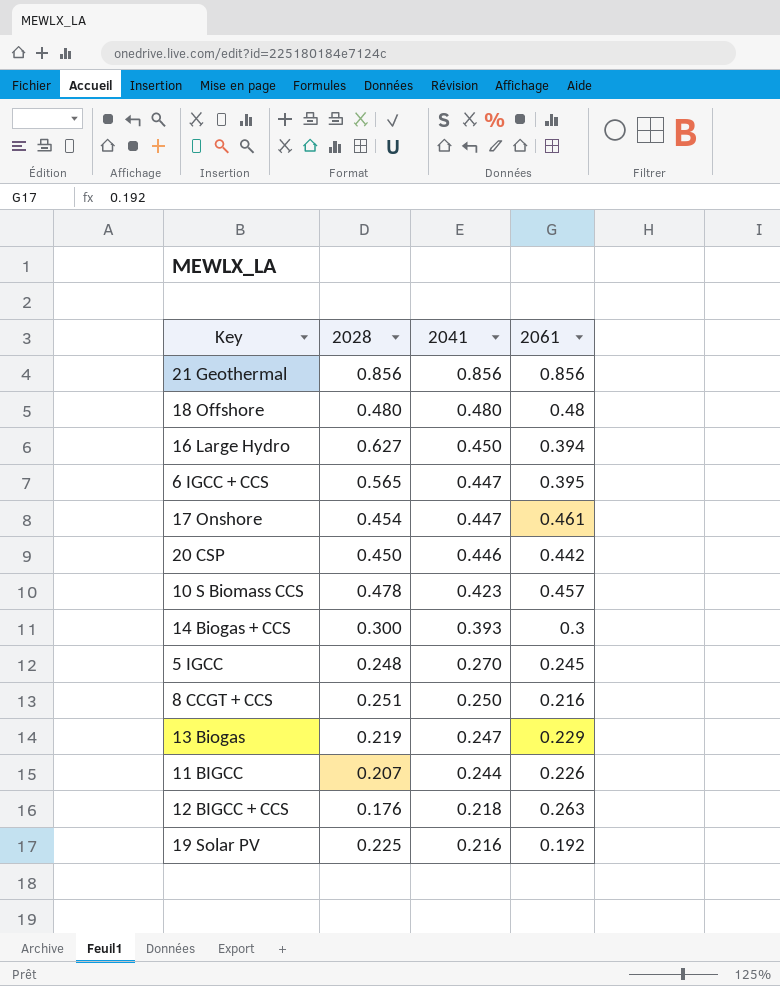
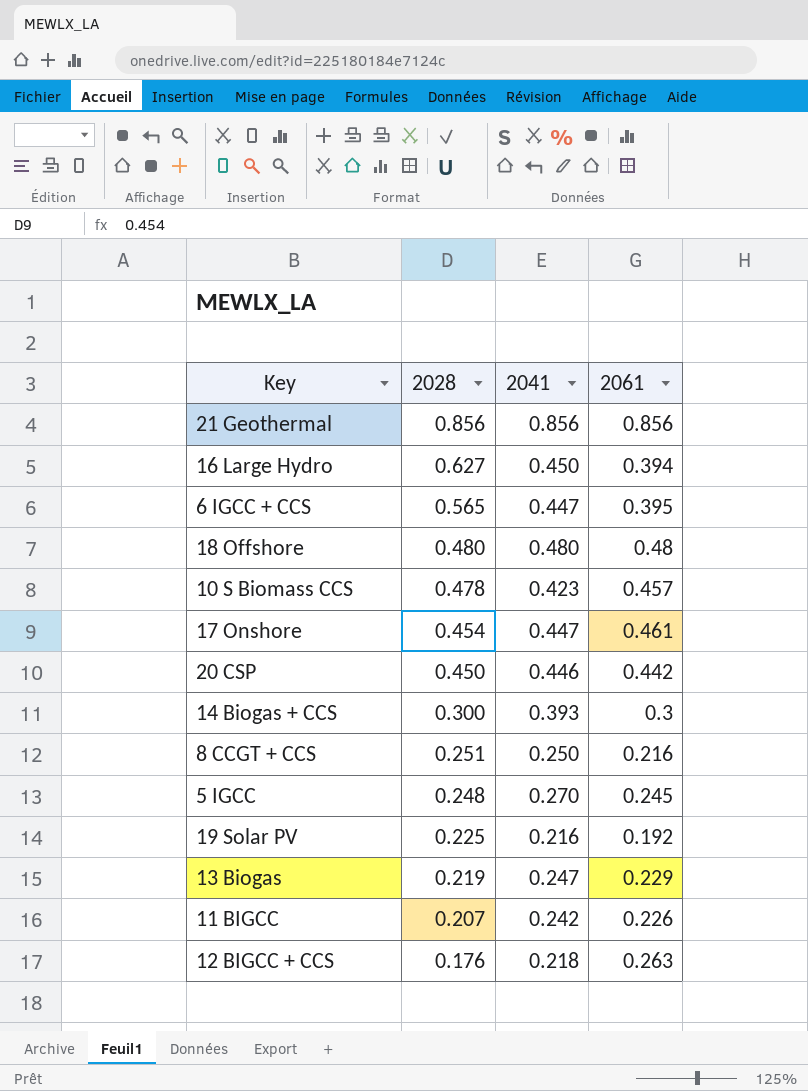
row order: 2041 descending -> 2028 descending
11 BIGCC | 2041: 0.244 -> 0.242

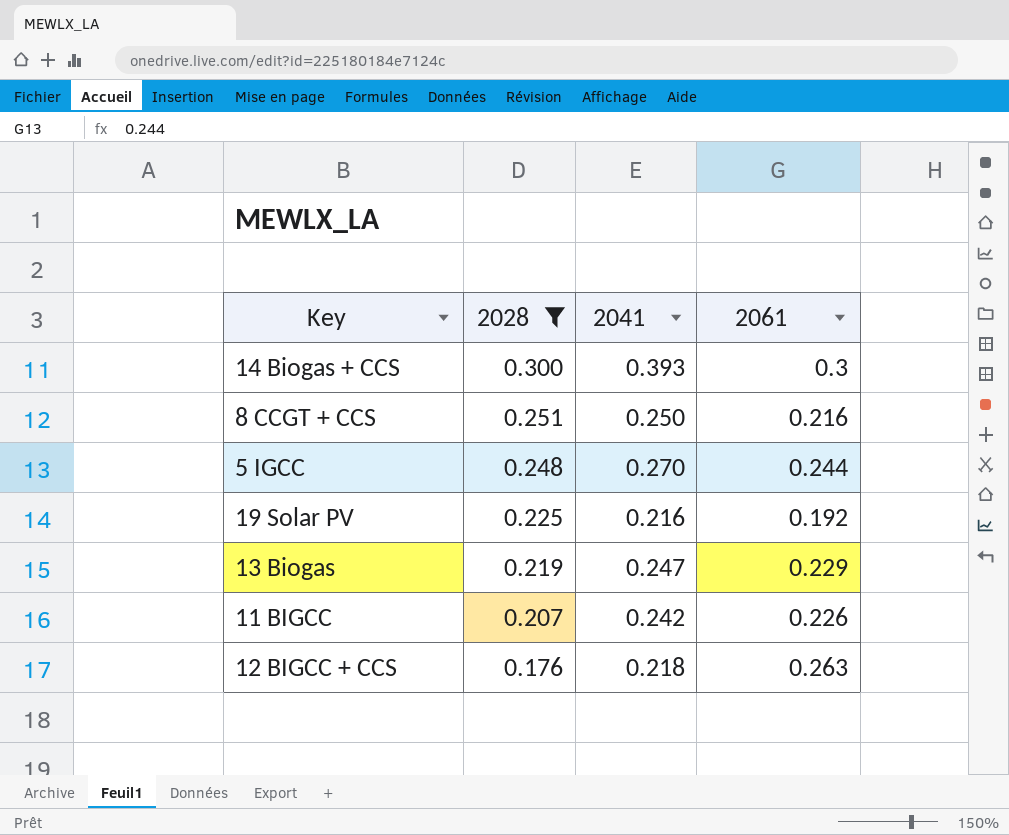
filter: none -> 2028 <= 0.300
5 IGCC | 2061: 0.245 -> 0.244

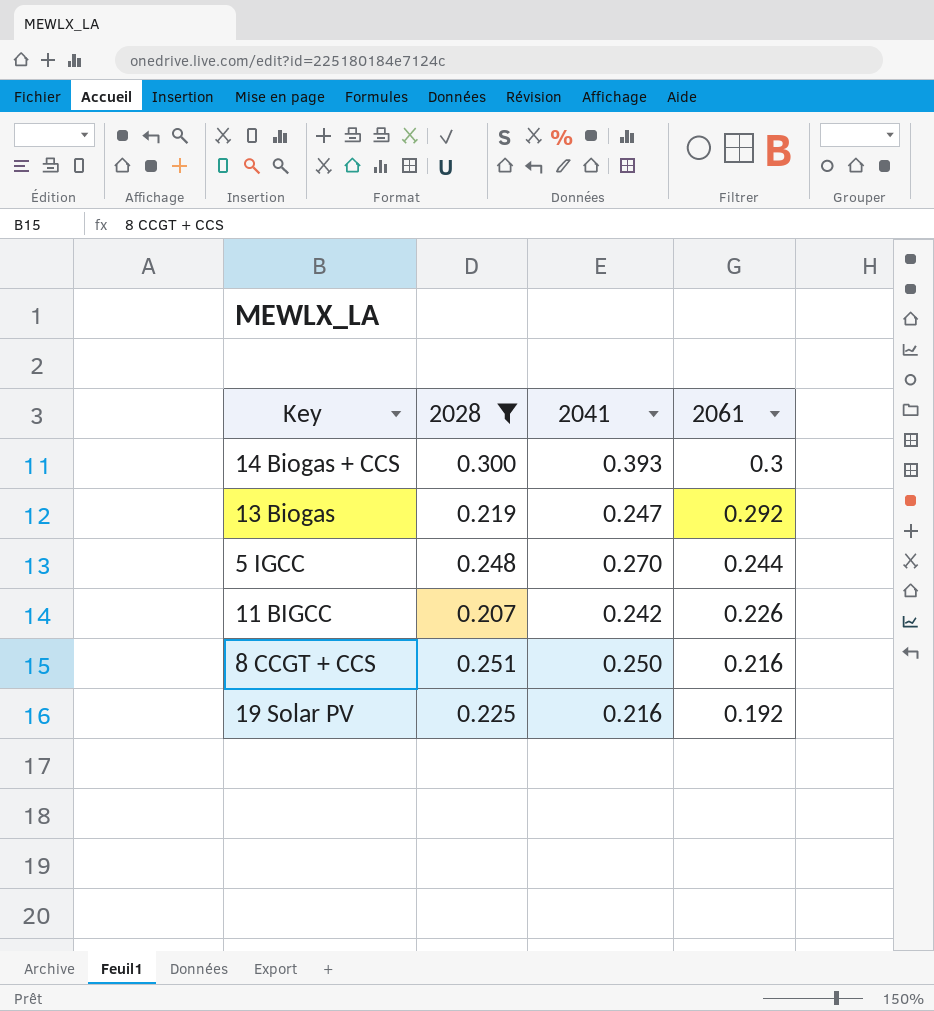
row order: 2028 descending -> 2061 descending
row 12 BIGCC + CCS: 0.176 | 0.218 | 0.263 -> none
13 Biogas | 2061: 0.229 -> 0.292

